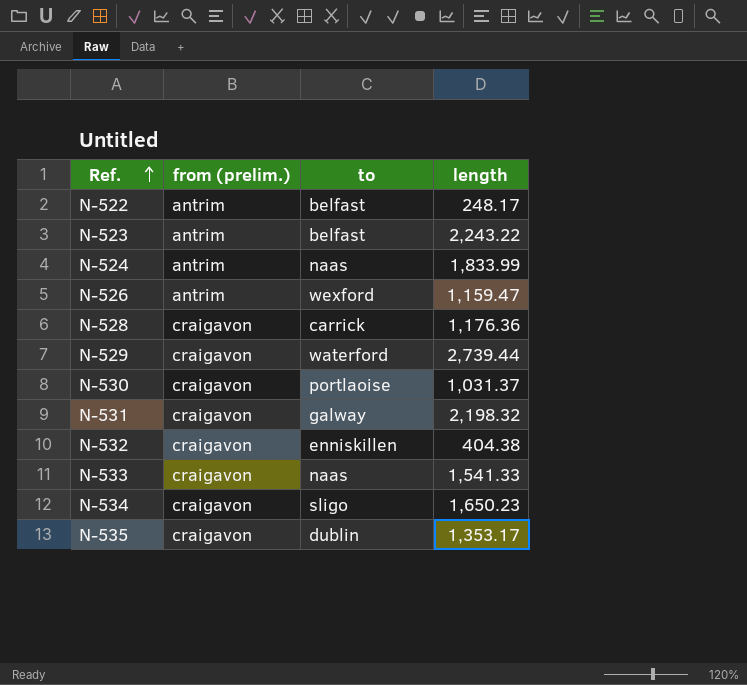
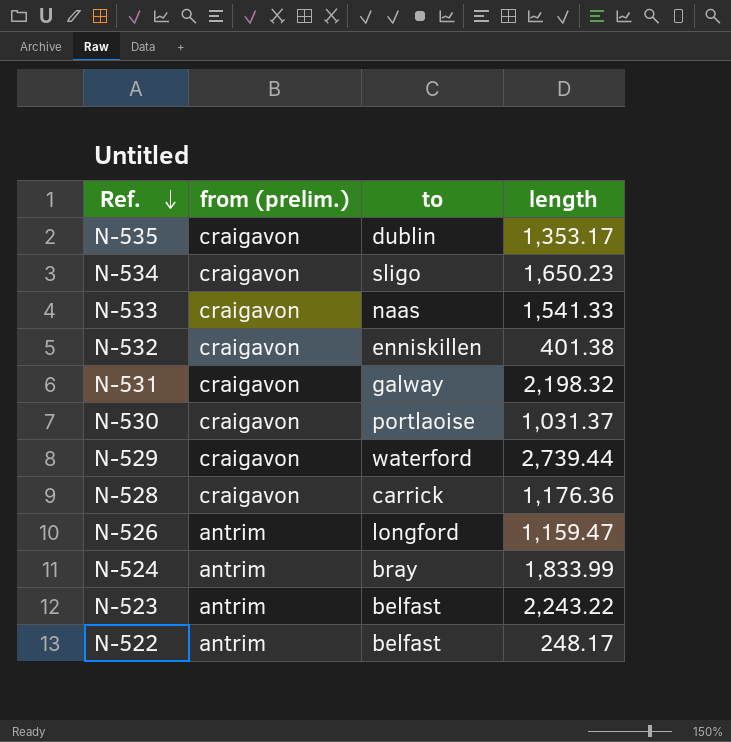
row order: Ref. ascending -> Ref. descending
N-532 | length: 404.38 -> 401.38
N-526 | to: wexford -> longford
N-524 | to: naas -> bray

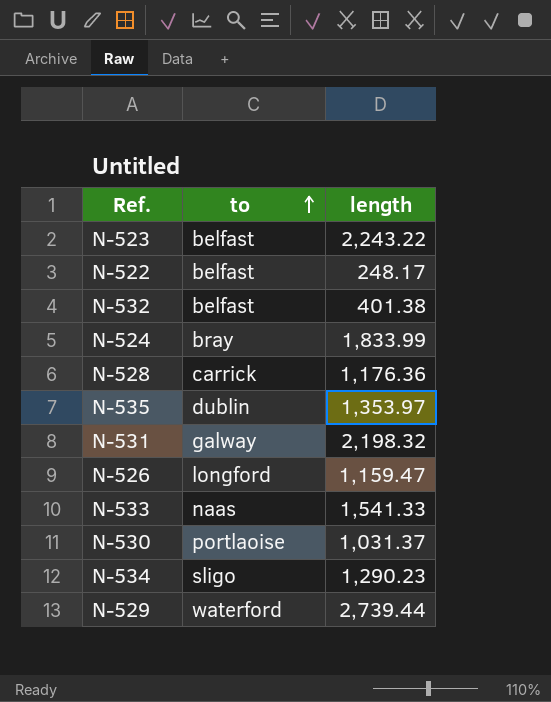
row order: Ref. descending -> to ascending
column from (prelim.) | position: 2 -> none
N-532 | to: enniskillen -> belfast
N-535 | length: 1,353.17 -> 1,353.97
N-534 | length: 1,650.23 -> 1,290.23

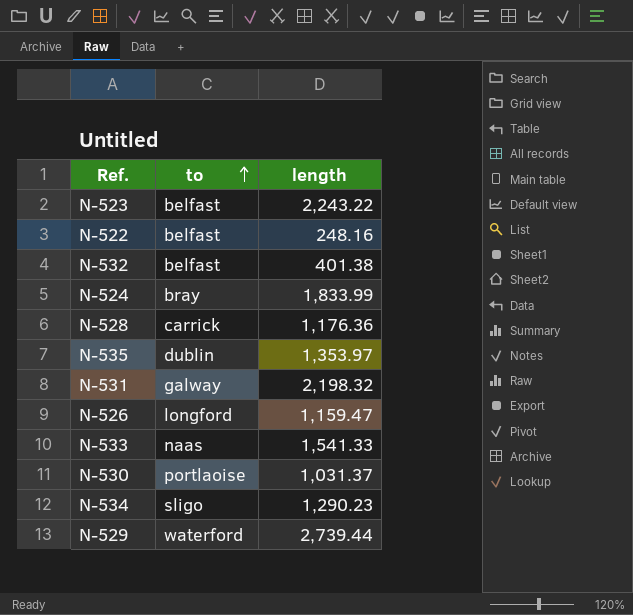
N-522 | length: 248.17 -> 248.16

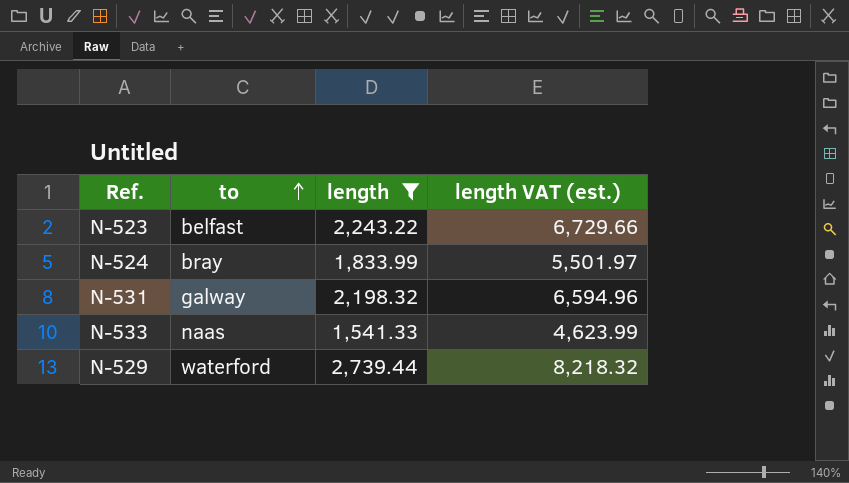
filter: none -> length >= 1,541.33
column length VAT (est.) | formula: none -> [length] * 3

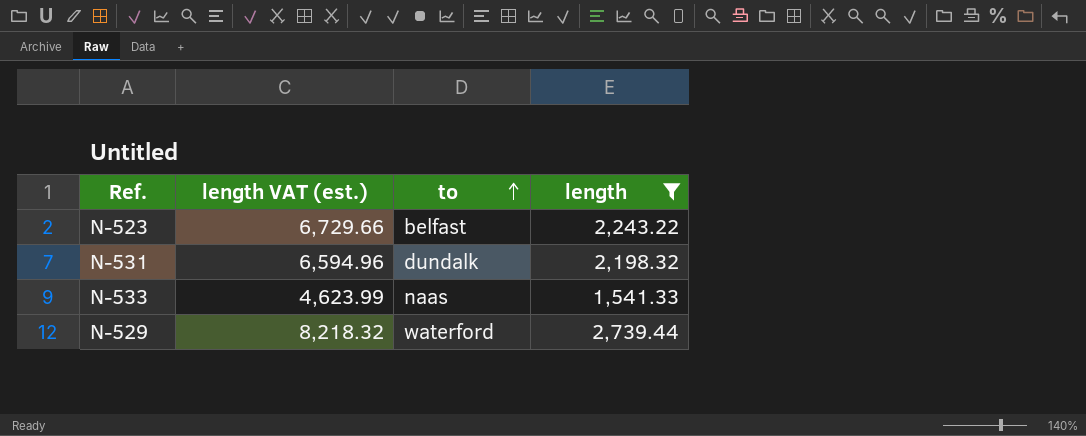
column length VAT (est.) | position: 4 -> 2
row N-524: bray | 1,833.99 | 5,501.97 -> none
N-531 | to: galway -> dundalk

